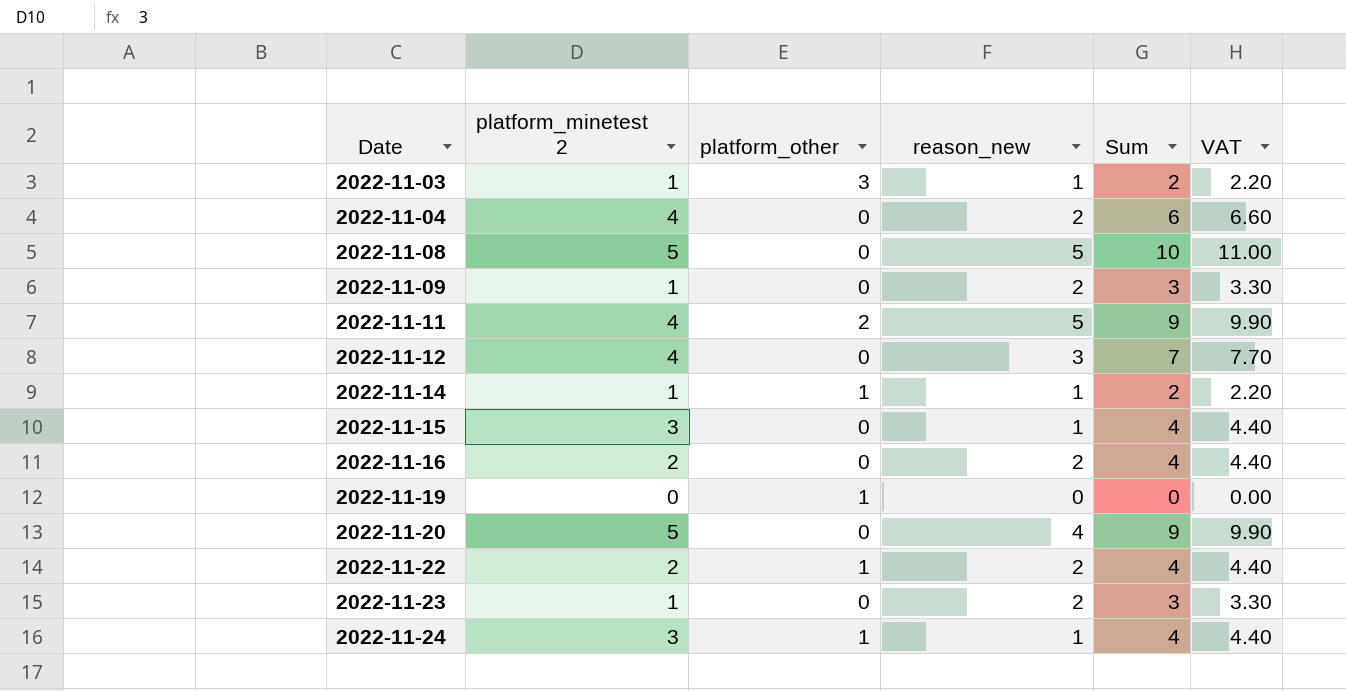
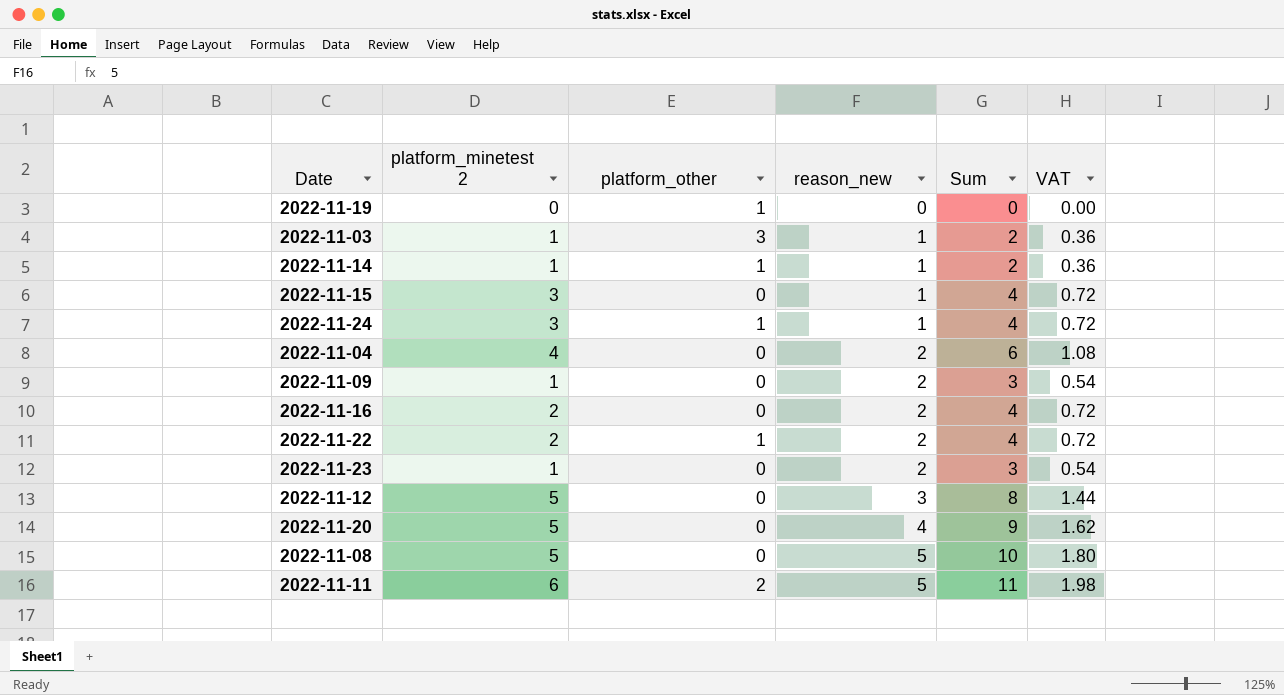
row order: Date ascending -> reason_new ascending
column VAT | formula: [Sum] * 1.1 -> [Sum] * 0.18
2022-11-12 | platform_minetest 2: 4 -> 5
2022-11-12 | Sum: 7 -> 8
2022-11-11 | platform_minetest 2: 4 -> 6
2022-11-11 | Sum: 9 -> 11

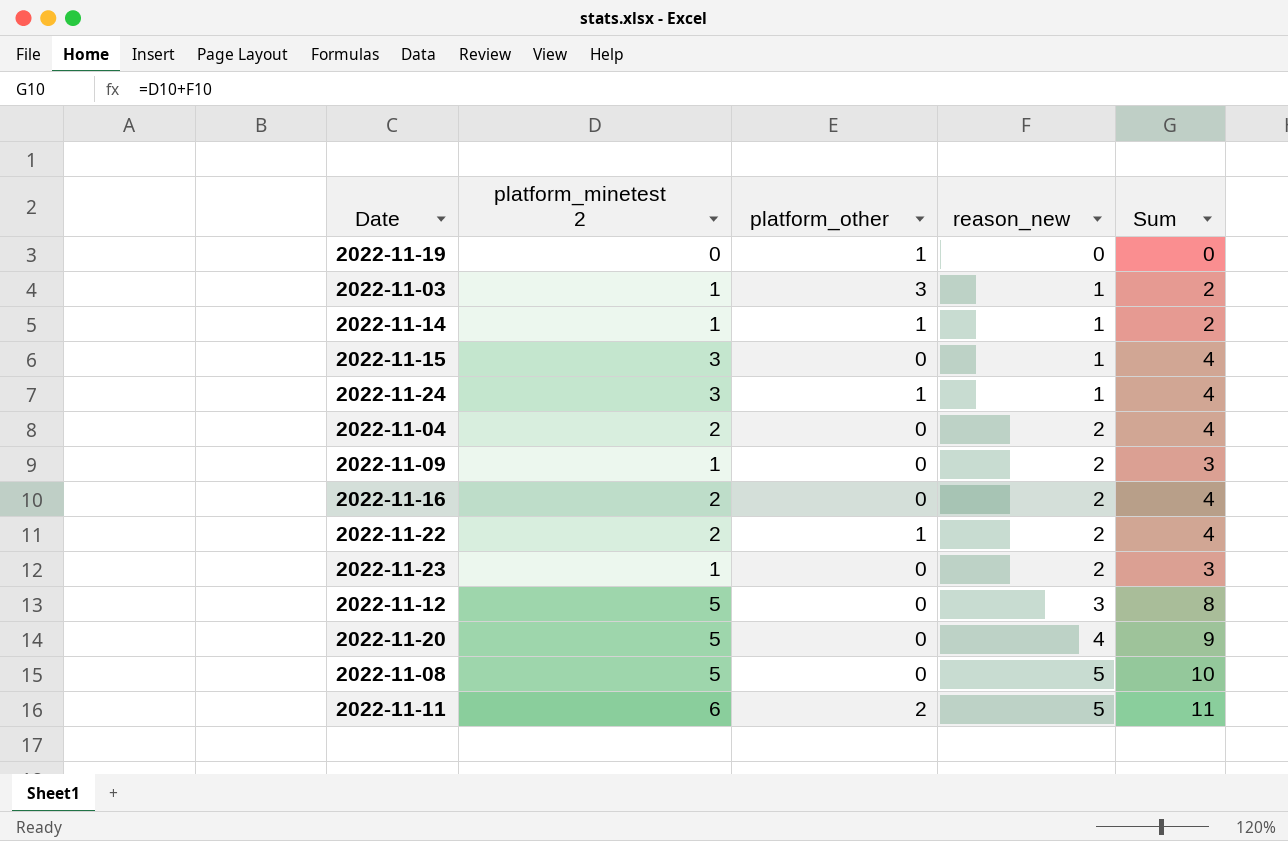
column VAT | formula: [Sum] * 0.18 -> none
2022-11-04 | platform_minetest 2: 4 -> 2
2022-11-04 | Sum: 6 -> 4

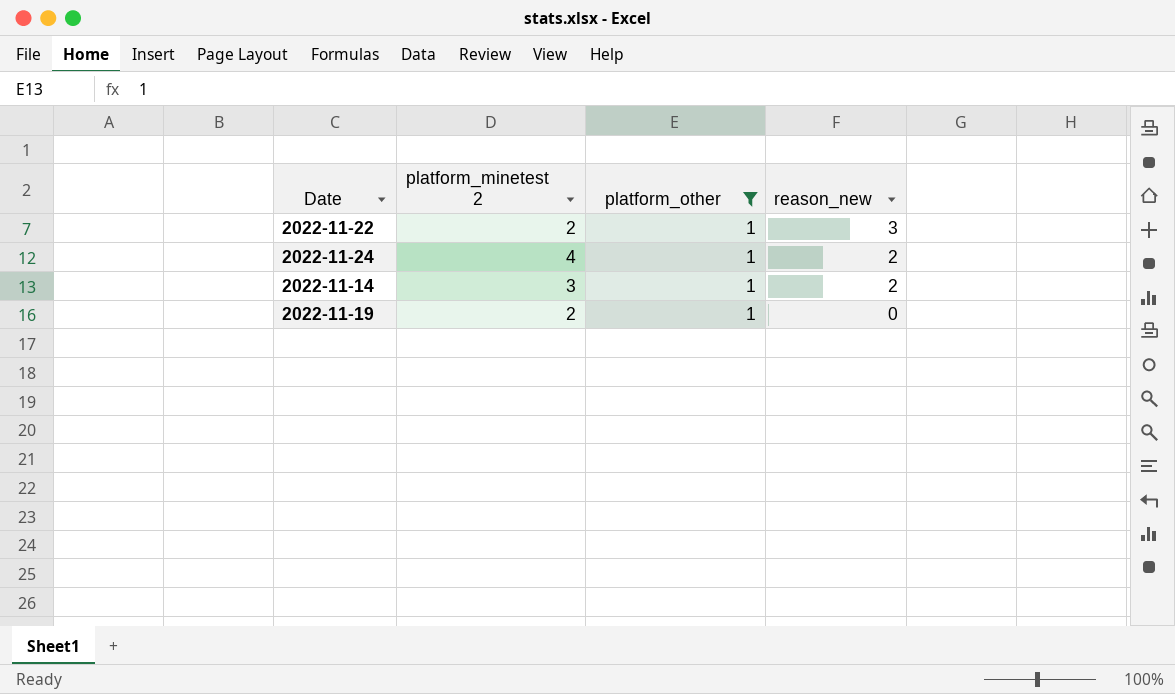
filter: none -> platform_other = 1
row order: reason_new ascending -> reason_new descending
column Sum | formula: [platform_minetest 2] + [reason_new] -> none
2022-11-22 | reason_new: 2 -> 3
2022-11-24 | platform_minetest 2: 3 -> 4
2022-11-24 | reason_new: 1 -> 2
2022-11-14 | platform_minetest 2: 1 -> 3
2022-11-14 | reason_new: 1 -> 2
2022-11-19 | platform_minetest 2: 0 -> 2

